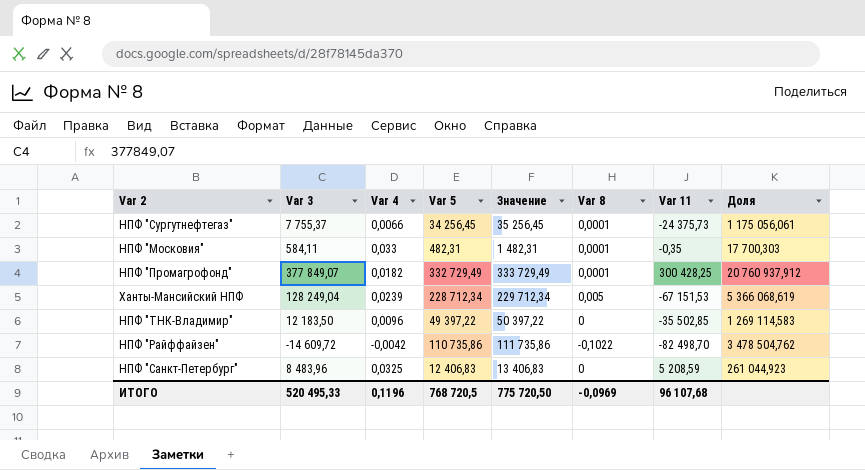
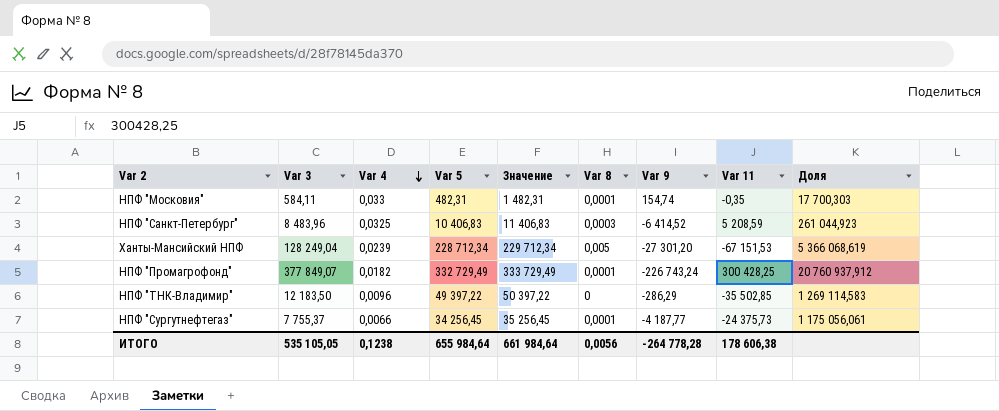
row order: none -> Var 4 descending
column Var 9 | position: none -> 7
row НПФ "Райффайзен": -14 609,72 | -0,0042 | 110 735,86 | 111 735,86 | -0,1022 | -82 498,70 | 3 478 504,762 -> none
НПФ "Санкт-Петербург" | Var 5: 12 406,83 -> 10 406,83
НПФ "Санкт-Петербург" | Значение: 13 406,83 -> 11 406,83
НПФ "Санкт-Петербург" | Var 8: 0 -> 0,0003
ИТОГО | Var 3: 520 495,33 -> 535 105,05
ИТОГО | Var 4: 0,1196 -> 0,1238
ИТОГО | Var 5: 768 720,5 -> 655 984,64
ИТОГО | Значение: 775 720,50 -> 661 984,64
ИТОГО | Var 8: -0,0969 -> 0,0056
ИТОГО | Var 11: 96 107,68 -> 178 606,38

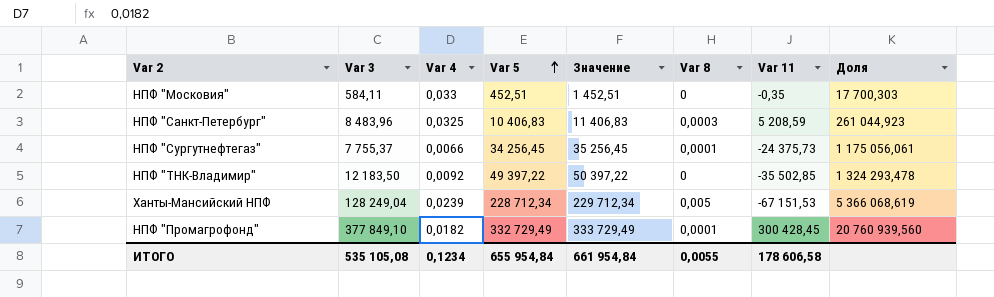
row order: Var 4 descending -> Var 5 ascending
column Var 9 | position: 7 -> none
НПФ "Московия" | Var 5: 482,31 -> 452,51
НПФ "Московия" | Значение: 1 482,31 -> 1 452,51
НПФ "Московия" | Var 8: 0,0001 -> 0
НПФ "ТНК-Владимир" | Var 4: 0,0096 -> 0,0092
НПФ "ТНК-Владимир" | Доля: 1 269 114,583 -> 1 324 293,478
НПФ "Промагрофонд" | Var 3: 377 849,07 -> 377 849,10
НПФ "Промагрофонд" | Var 11: 300 428,25 -> 300 428,45
НПФ "Промагрофонд" | Доля: 20 760 937,912 -> 20 760 939,560
ИТОГО | Var 3: 535 105,05 -> 535 105,08
ИТОГО | Var 4: 0,1238 -> 0,1234
ИТОГО | Var 5: 655 984,64 -> 655 954,84
ИТОГО | Значение: 661 984,64 -> 661 954,84
ИТОГО | Var 8: 0,0056 -> 0,0055
ИТОГО | Var 11: 178 606,38 -> 178 606,58

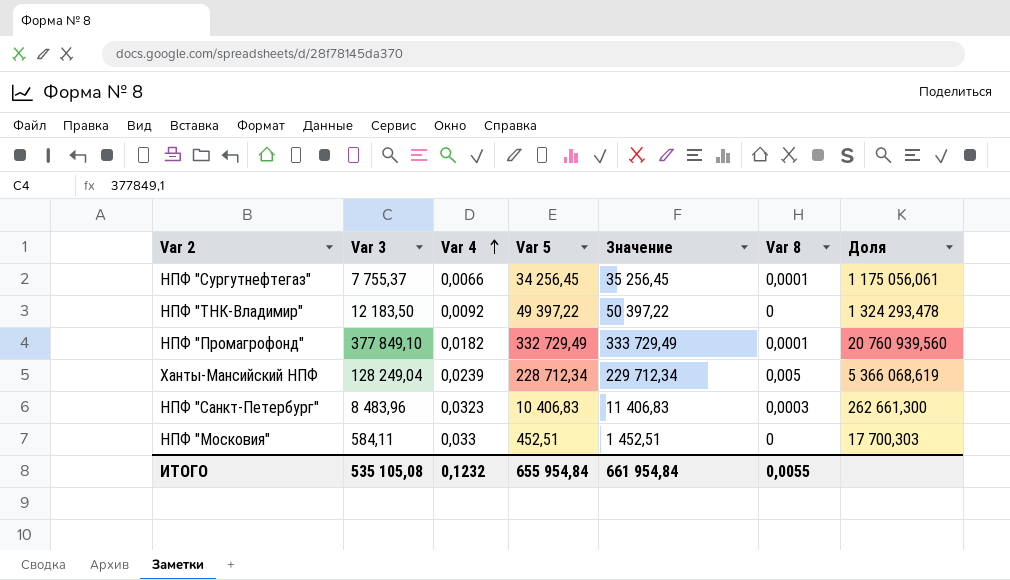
row order: Var 5 ascending -> Var 4 ascending
column Var 11 | position: 7 -> none
НПФ "Санкт-Петербург" | Var 4: 0,0325 -> 0,0323
НПФ "Санкт-Петербург" | Доля: 261 044,923 -> 262 661,300
ИТОГО | Var 4: 0,1234 -> 0,1232

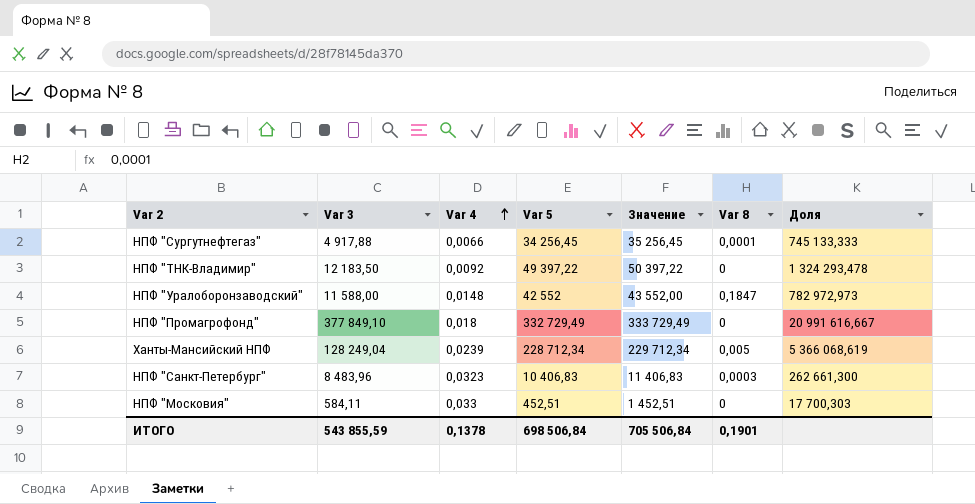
НПФ "Сургутнефтегаз" | Var 3: 7 755,37 -> 4 917,88
НПФ "Сургутнефтегаз" | Доля: 1 175 056,061 -> 745 133,333
row НПФ "Уралоборонзаводский": none -> 11 588,00 | 0,0148 | 42 552 | 43 552,00 | 0,1847 | 782 972,973
НПФ "Промагрофонд" | Var 4: 0,0182 -> 0,018
НПФ "Промагрофонд" | Var 8: 0,0001 -> 0
НПФ "Промагрофонд" | Доля: 20 760 939,560 -> 20 991 616,667
ИТОГО | Var 3: 535 105,08 -> 543 855,59
ИТОГО | Var 4: 0,1232 -> 0,1378
ИТОГО | Var 5: 655 954,84 -> 698 506,84
ИТОГО | Значение: 661 954,84 -> 705 506,84
ИТОГО | Var 8: 0,0055 -> 0,1901

